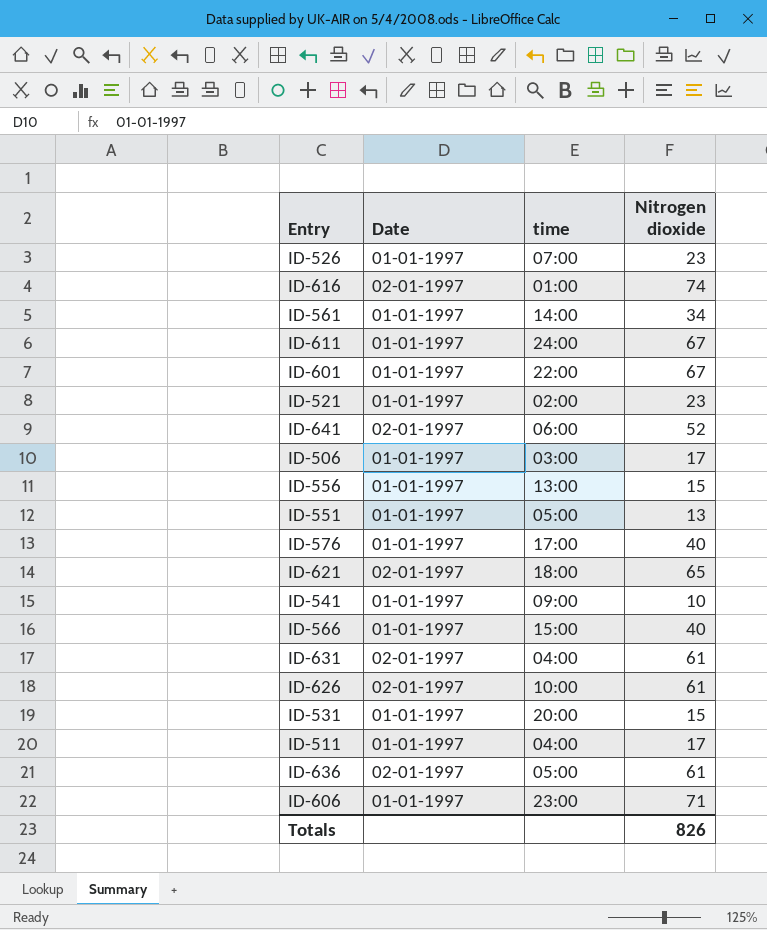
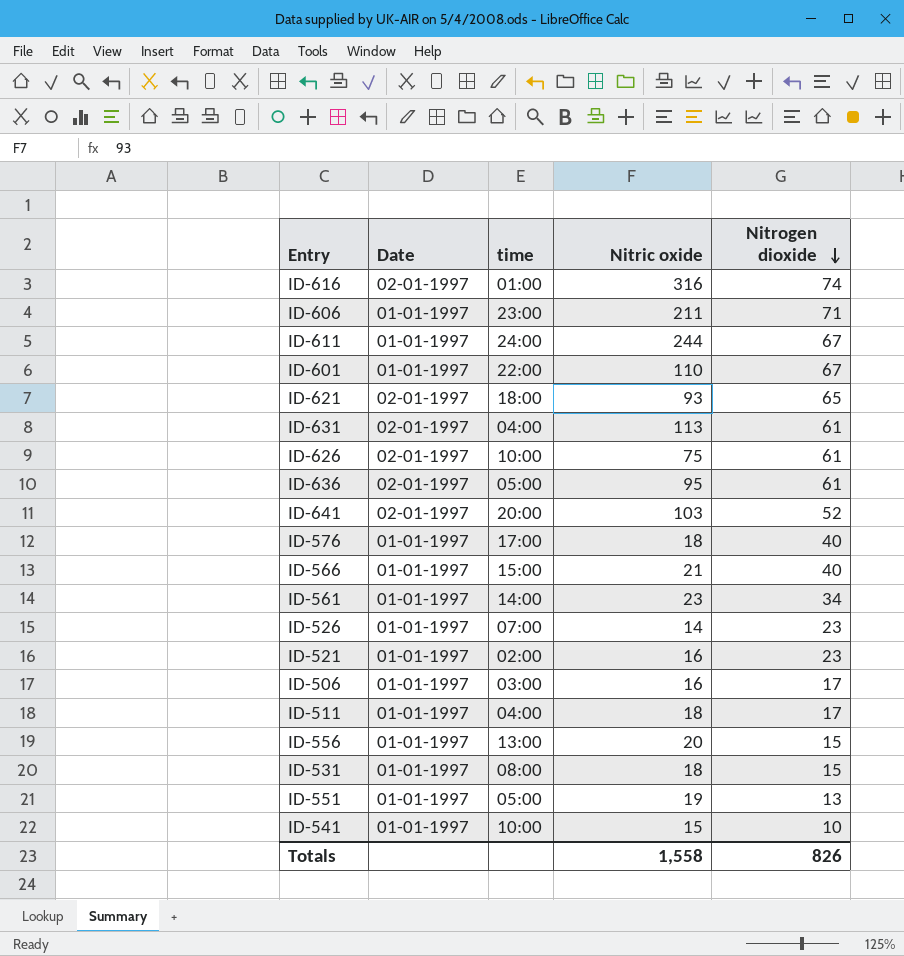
row order: none -> Nitrogen dioxide descending
column Nitric oxide | position: none -> 4
ID-641 | time: 06:00 -> 20:00
ID-531 | time: 20:00 -> 08:00
ID-541 | time: 09:00 -> 10:00

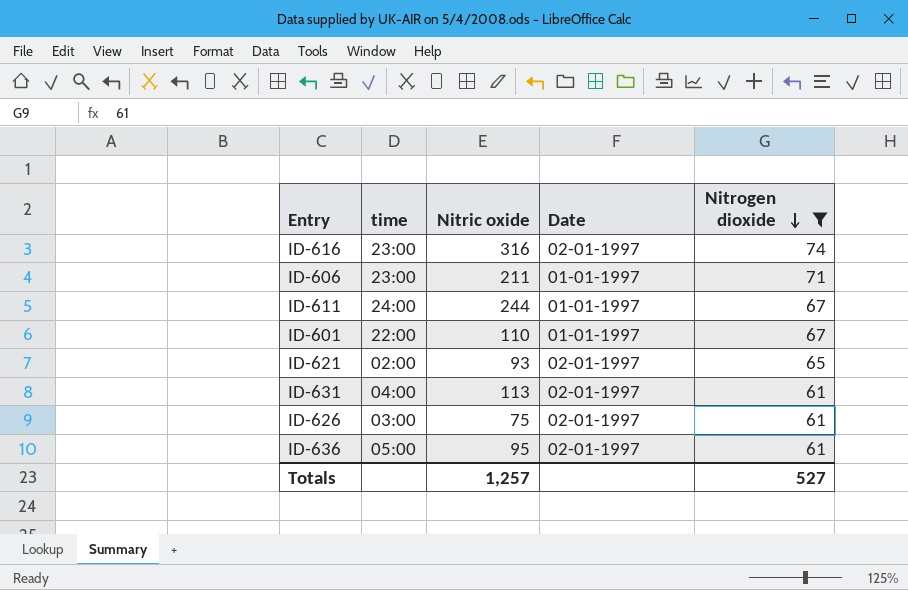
filter: none -> Nitrogen dioxide >= 61
column Date | position: 2 -> 4
ID-616 | time: 01:00 -> 23:00
ID-621 | time: 18:00 -> 02:00
ID-626 | time: 10:00 -> 03:00
Totals | Nitric oxide: 1,558 -> 1,257
Totals | Nitrogen dioxide: 826 -> 527

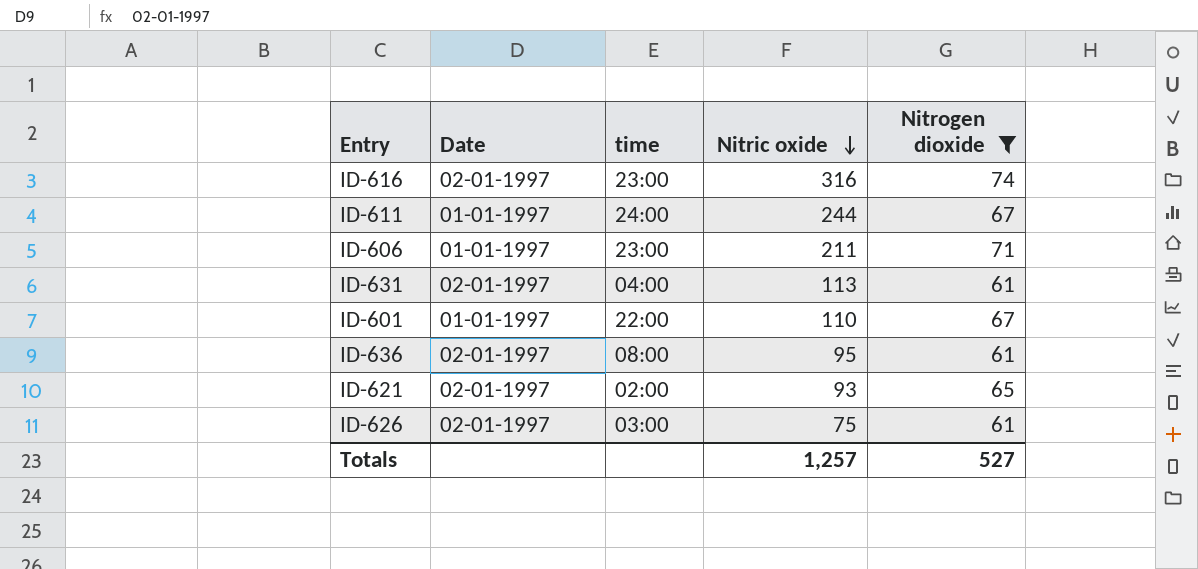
row order: Nitrogen dioxide descending -> Nitric oxide descending
column Date | position: 4 -> 2
ID-636 | time: 05:00 -> 08:00

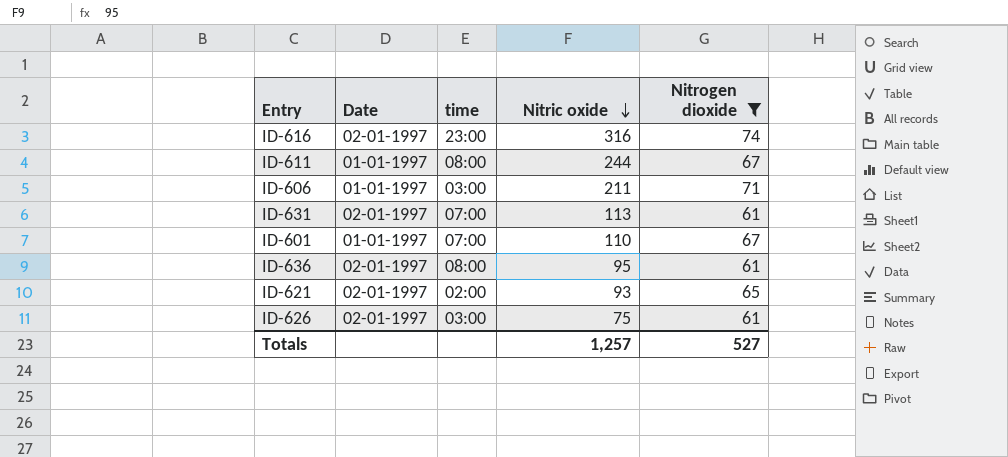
ID-611 | time: 24:00 -> 08:00
ID-606 | time: 23:00 -> 03:00
ID-631 | time: 04:00 -> 07:00
ID-601 | time: 22:00 -> 07:00

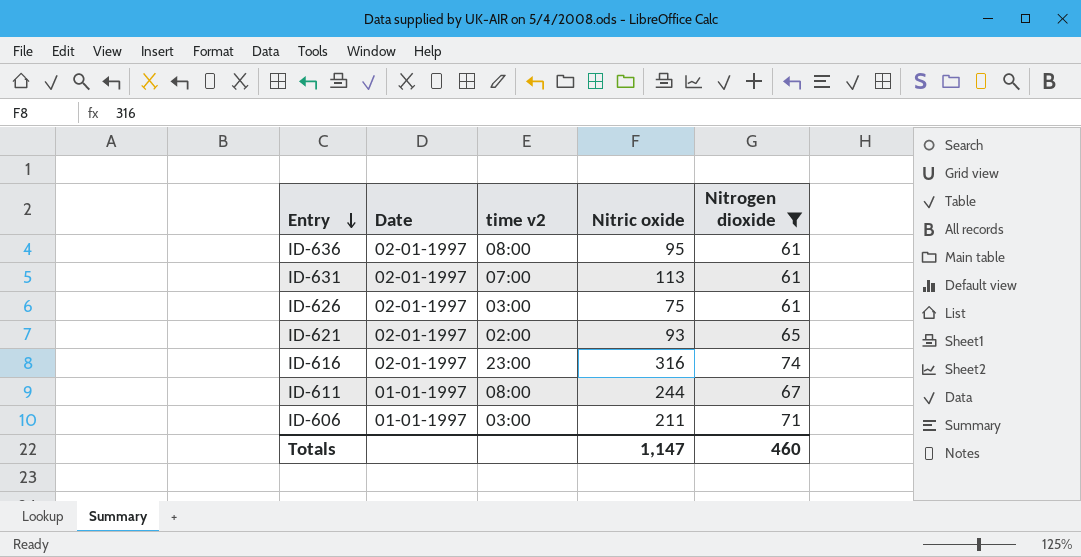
row order: Nitric oxide descending -> Entry descending
column name: time -> time v2
row ID-601: 01-01-1997 | 07:00 | 110 | 67 -> none
Totals | Nitric oxide: 1,257 -> 1,147
Totals | Nitrogen dioxide: 527 -> 460

